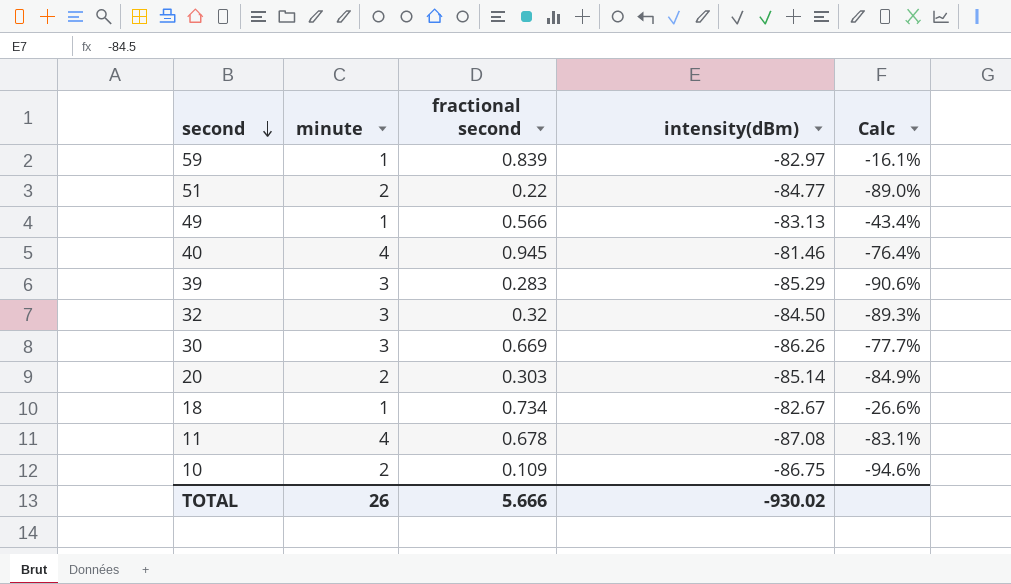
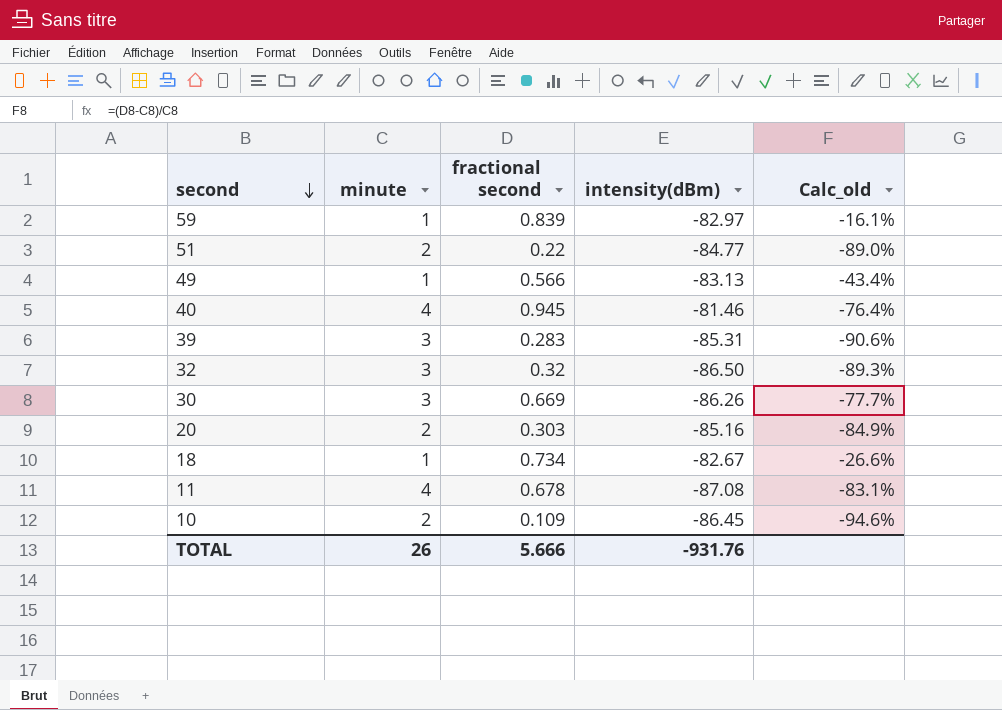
column name: Calc -> Calc_old
39 | intensity(dBm): -85.29 -> -85.31
32 | intensity(dBm): -84.50 -> -86.50
20 | intensity(dBm): -85.14 -> -85.16
10 | intensity(dBm): -86.75 -> -86.45
TOTAL | intensity(dBm): -930.02 -> -931.76

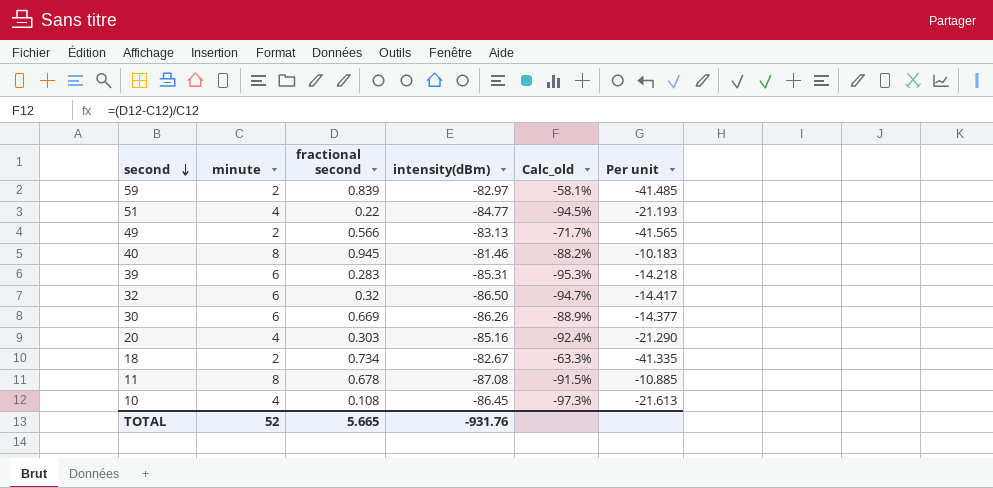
column Per unit | formula: none -> [intensity(dBm)] / [minute]
59 | minute: 1 -> 2
59 | Calc_old: -16.1% -> -58.1%
51 | minute: 2 -> 4
51 | Calc_old: -89.0% -> -94.5%
49 | minute: 1 -> 2
49 | Calc_old: -43.4% -> -71.7%
40 | minute: 4 -> 8
40 | Calc_old: -76.4% -> -88.2%
39 | minute: 3 -> 6
39 | Calc_old: -90.6% -> -95.3%
32 | minute: 3 -> 6
32 | Calc_old: -89.3% -> -94.7%
30 | minute: 3 -> 6
30 | Calc_old: -77.7% -> -88.9%
20 | minute: 2 -> 4
20 | Calc_old: -84.9% -> -92.4%
18 | minute: 1 -> 2
18 | Calc_old: -26.6% -> -63.3%
11 | minute: 4 -> 8
11 | Calc_old: -83.1% -> -91.5%
10 | minute: 2 -> 4
10 | fractional second: 0.109 -> 0.108
10 | Calc_old: -94.6% -> -97.3%
TOTAL | minute: 26 -> 52
TOTAL | fractional second: 5.666 -> 5.665

